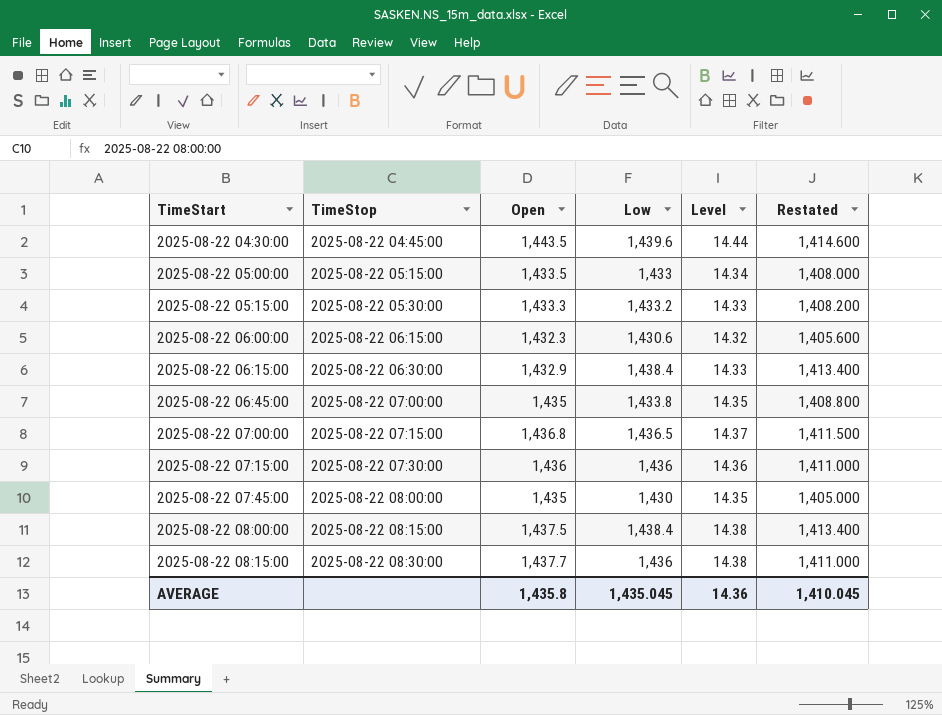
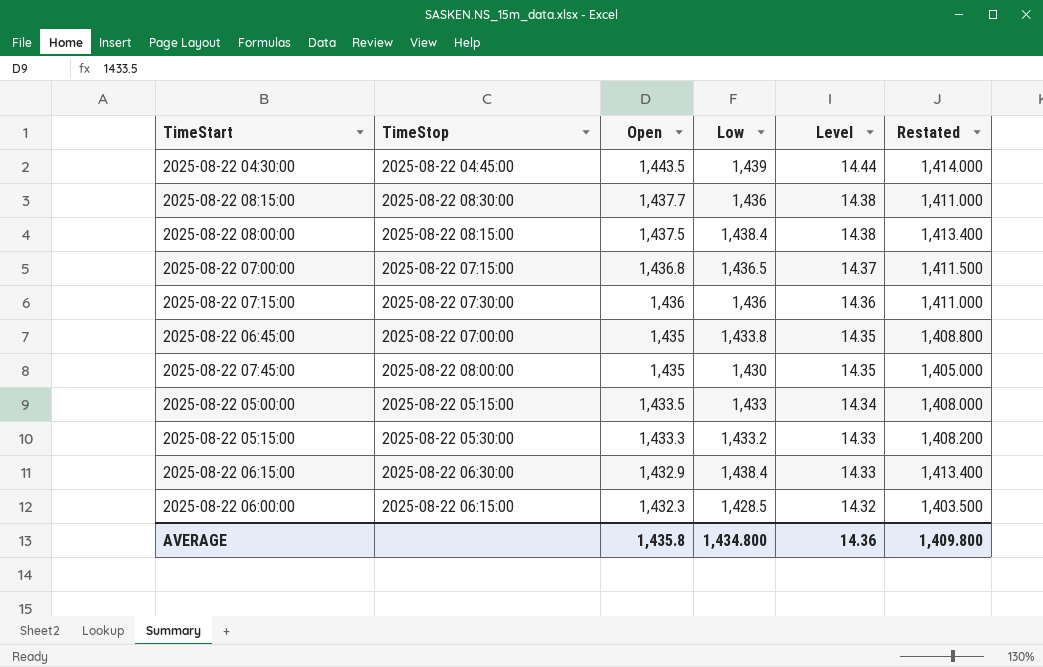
row order: TimeStart ascending -> Open descending
2025-08-22 04:30:00 | Low: 1,439.6 -> 1,439
2025-08-22 04:30:00 | Restated: 1,414.600 -> 1,414.000
2025-08-22 06:00:00 | Low: 1,430.6 -> 1,428.5
2025-08-22 06:00:00 | Restated: 1,405.600 -> 1,403.500
AVERAGE | Low: 1,435.045 -> 1,434.800
AVERAGE | Restated: 1,410.045 -> 1,409.800

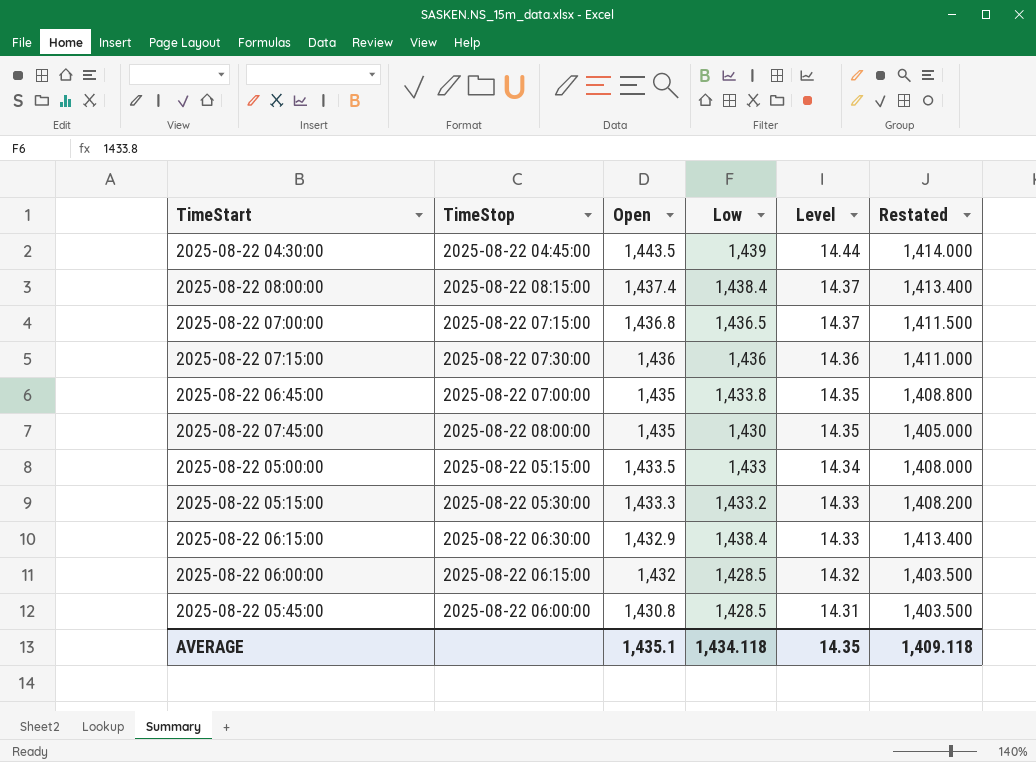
row 2025-08-22 08:15:00: 2025-08-22 08:30:00 | 1,437.7 | 1,436 | 14.38 | 1,411.000 -> none
2025-08-22 08:00:00 | Open: 1,437.5 -> 1,437.4
2025-08-22 08:00:00 | Level: 14.38 -> 14.37
2025-08-22 06:00:00 | Open: 1,432.3 -> 1,432
row 2025-08-22 05:45:00: none -> 2025-08-22 06:00:00 | 1,430.8 | 1,428.5 | 14.31 | 1,403.500
AVERAGE | Open: 1,435.8 -> 1,435.1
AVERAGE | Low: 1,434.800 -> 1,434.118
AVERAGE | Level: 14.36 -> 14.35
AVERAGE | Restated: 1,409.800 -> 1,409.118

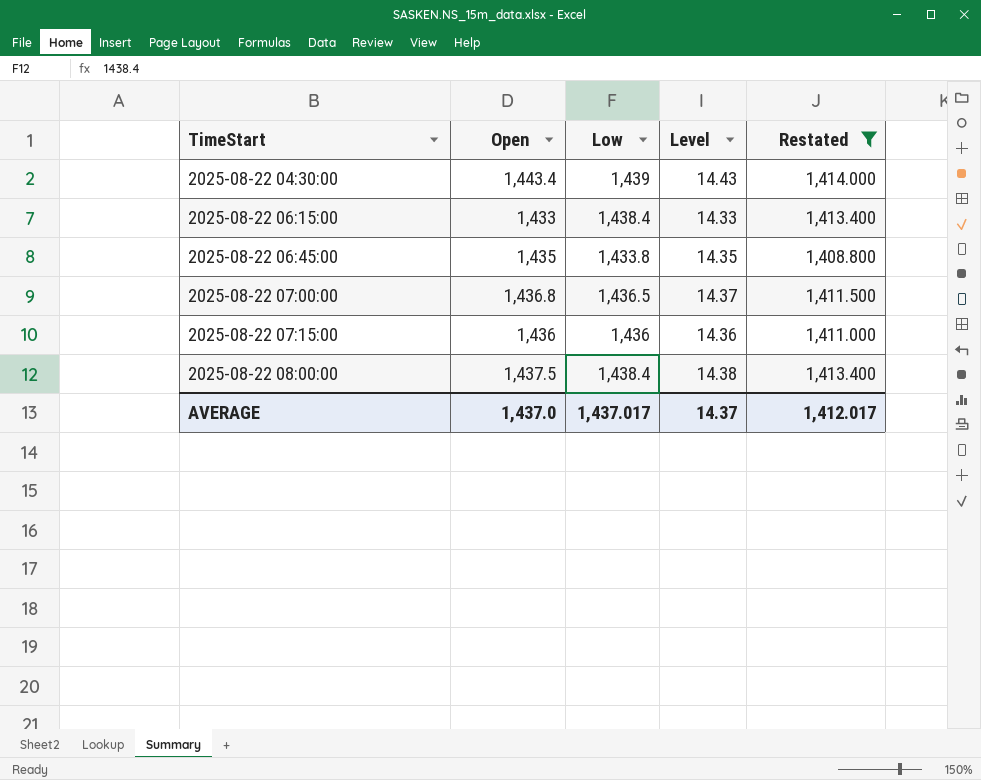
filter: none -> Restated >= 1,408.800
row order: Open descending -> TimeStart ascending
column TimeStop | position: 2 -> none
2025-08-22 04:30:00 | Open: 1,443.5 -> 1,443.4
2025-08-22 04:30:00 | Level: 14.44 -> 14.43
2025-08-22 06:15:00 | Open: 1,432.9 -> 1,433
2025-08-22 08:00:00 | Open: 1,437.4 -> 1,437.5
2025-08-22 08:00:00 | Level: 14.37 -> 14.38
AVERAGE | Open: 1,435.1 -> 1,437.0
AVERAGE | Low: 1,434.118 -> 1,437.017
AVERAGE | Level: 14.35 -> 14.37
AVERAGE | Restated: 1,409.118 -> 1,412.017

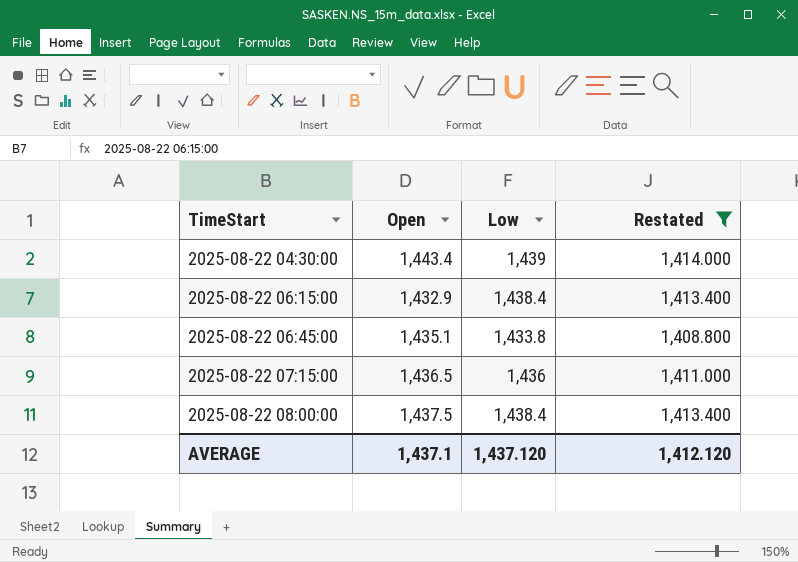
column Level | formula: [Open] * 0.01 -> none
row 2025-08-22 07:00:00: 1,436.8 | 1,436.5 | 14.37 | 1,411.500 -> none
2025-08-22 06:15:00 | Open: 1,433 -> 1,432.9
2025-08-22 06:45:00 | Open: 1,435 -> 1,435.1
2025-08-22 07:15:00 | Open: 1,436 -> 1,436.5
AVERAGE | Open: 1,437.0 -> 1,437.1
AVERAGE | Low: 1,437.017 -> 1,437.120
AVERAGE | Restated: 1,412.017 -> 1,412.120

